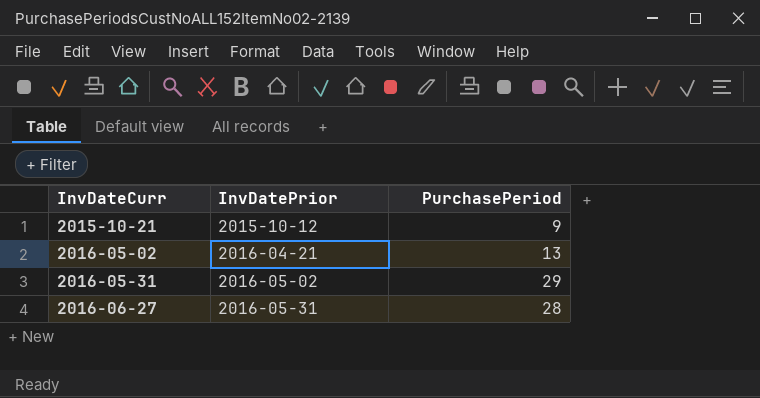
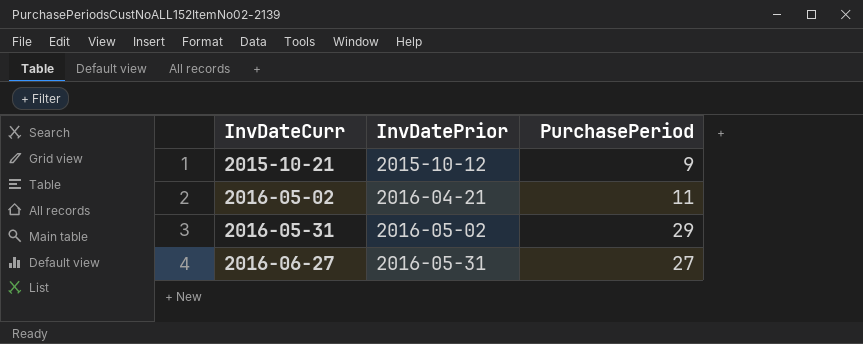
2016-05-02 | PurchasePeriod: 13 -> 11
2016-06-27 | PurchasePeriod: 28 -> 27

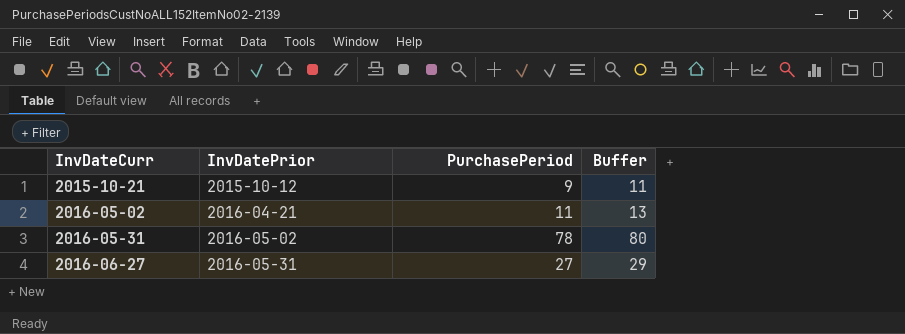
column Buffer | formula: none -> [PurchasePeriod] + 2
2016-05-31 | PurchasePeriod: 29 -> 78

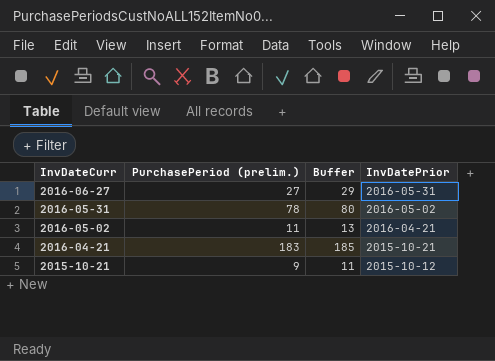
row order: InvDateCurr ascending -> InvDateCurr descending
column name: PurchasePeriod -> PurchasePeriod (prelim.)
column InvDatePrior | position: 2 -> 4
row 2016-04-21: none -> 183 | 185 | 2015-10-21

